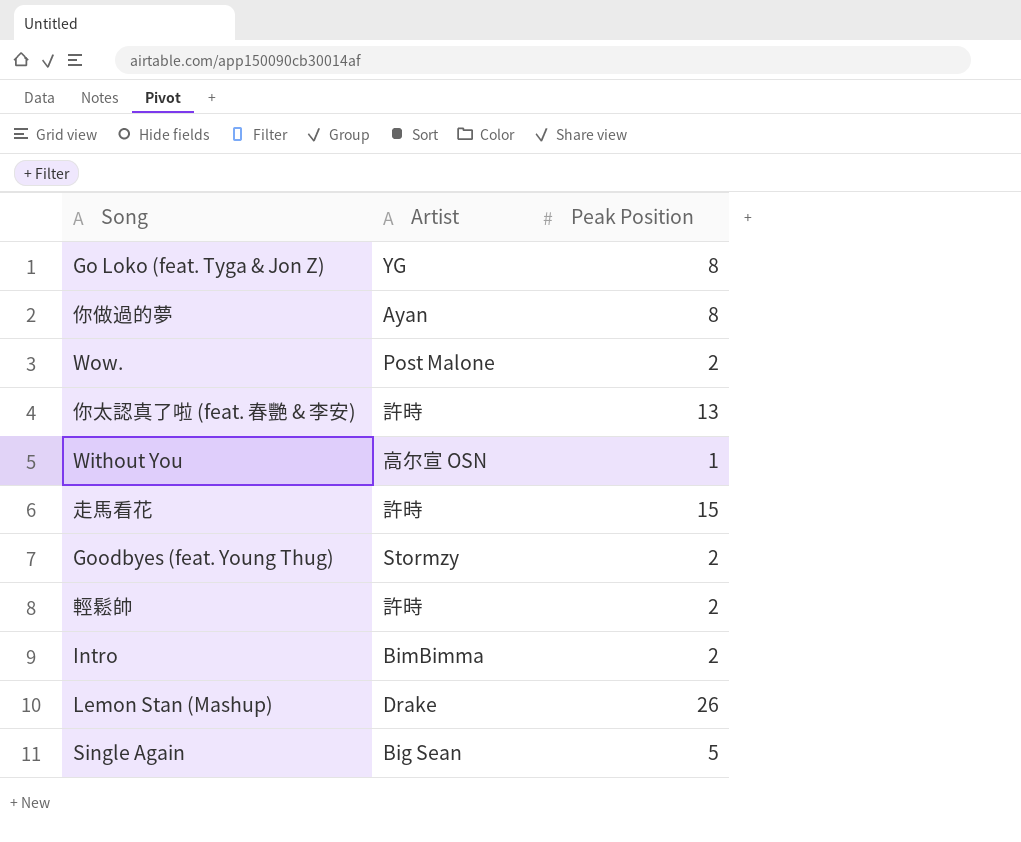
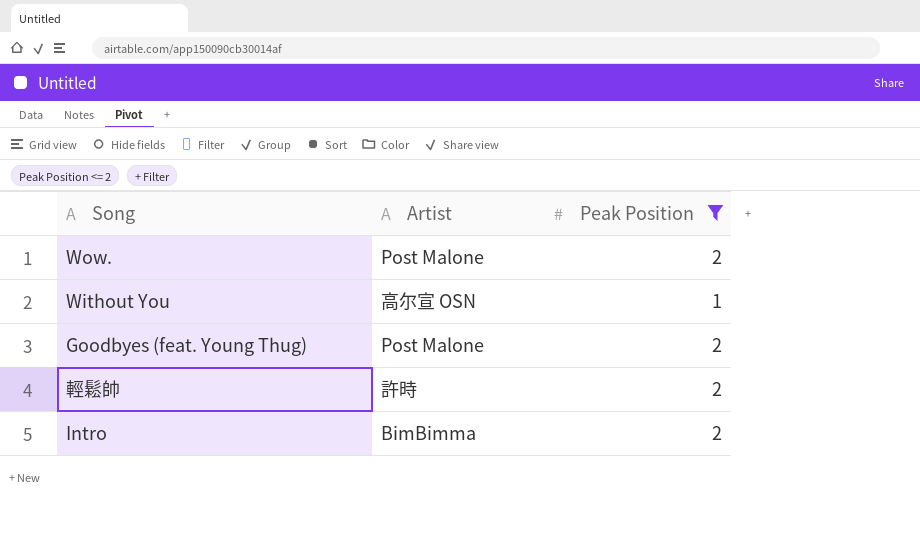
filter: none -> Peak Position <= 2
Goodbyes (feat. Young Thug) | Artist: Stormzy -> Post Malone

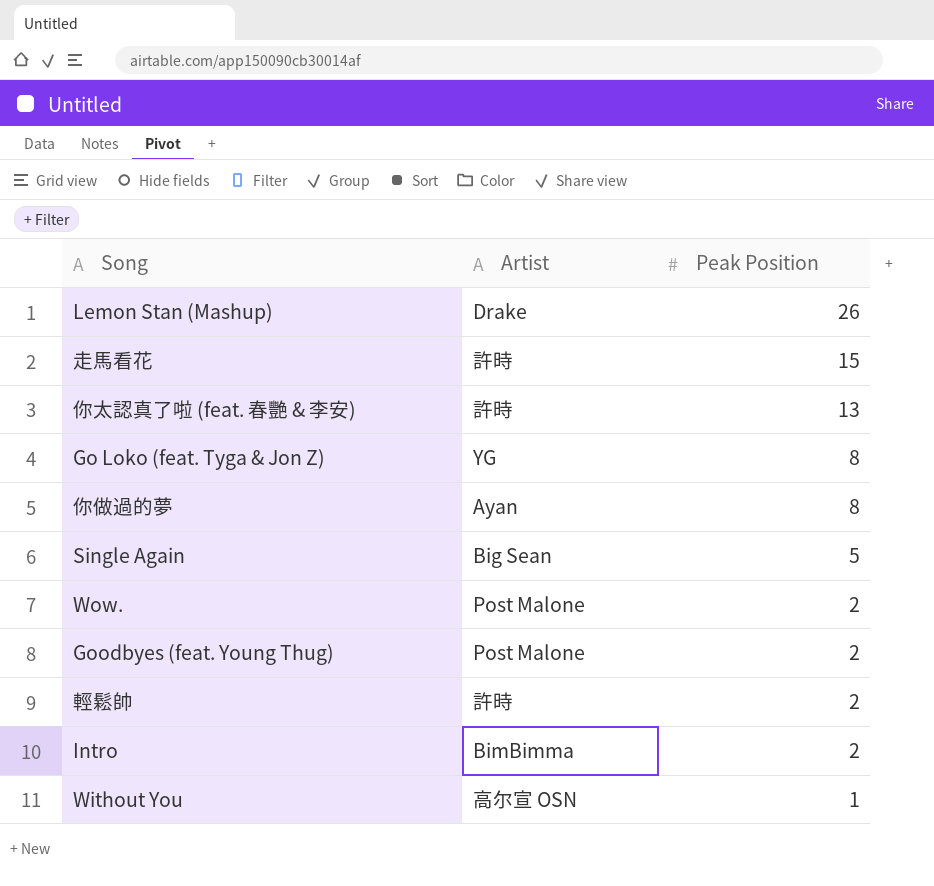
filter: Peak Position <= 2 -> none
row order: none -> Peak Position descending

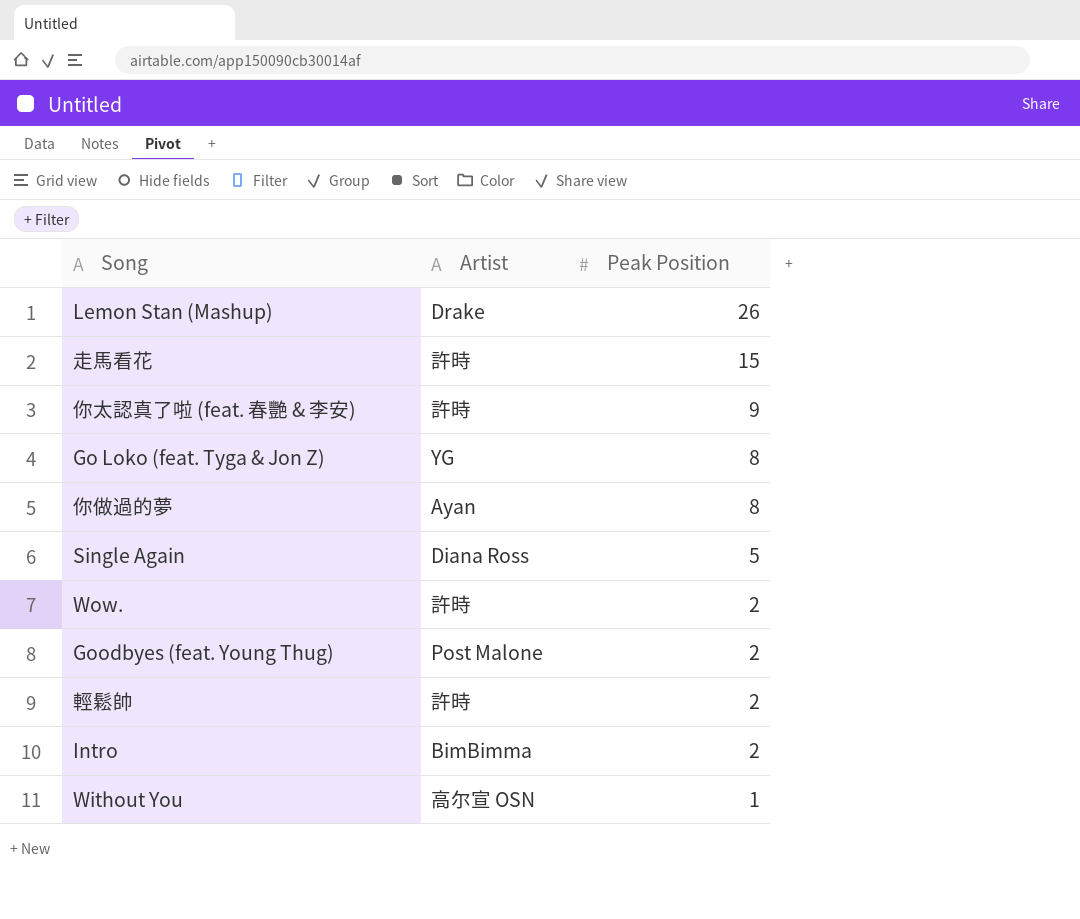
你太認真了啦 (feat. 春艷 & 李安) | Peak Position: 13 -> 9
Single Again | Artist: Big Sean -> Diana Ross
Wow. | Artist: Post Malone -> 許時

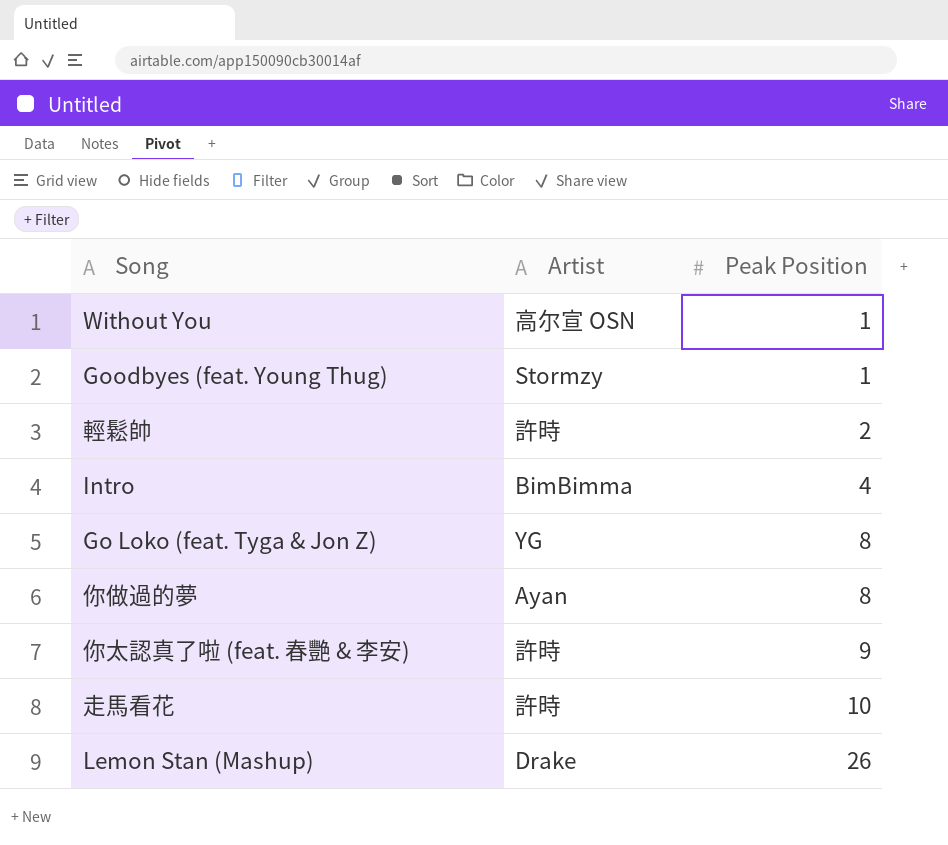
row order: Peak Position descending -> Peak Position ascending
row Single Again: Diana Ross | 5 -> none
row Wow.: 許時 | 2 -> none
Goodbyes (feat. Young Thug) | Artist: Post Malone -> Stormzy
Goodbyes (feat. Young Thug) | Peak Position: 2 -> 1
Intro | Peak Position: 2 -> 4
走馬看花 | Peak Position: 15 -> 10

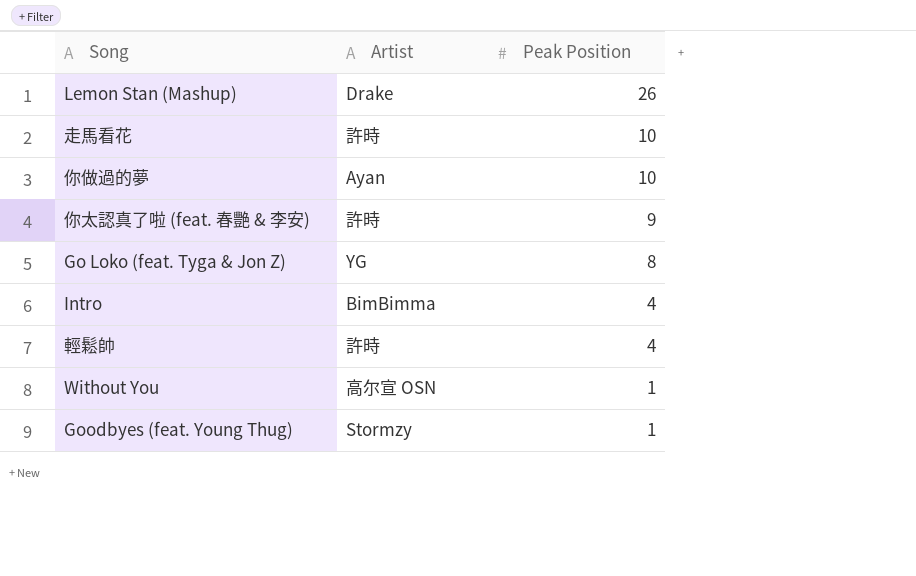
row order: Peak Position ascending -> Peak Position descending
你做過的夢 | Peak Position: 8 -> 10
輕鬆帥 | Peak Position: 2 -> 4

